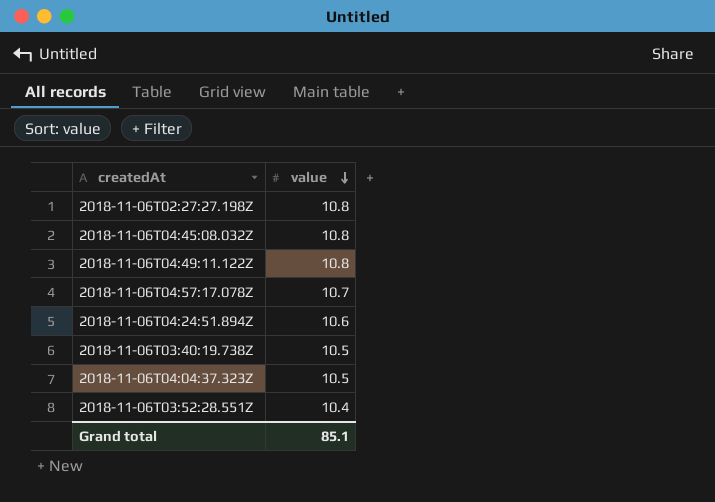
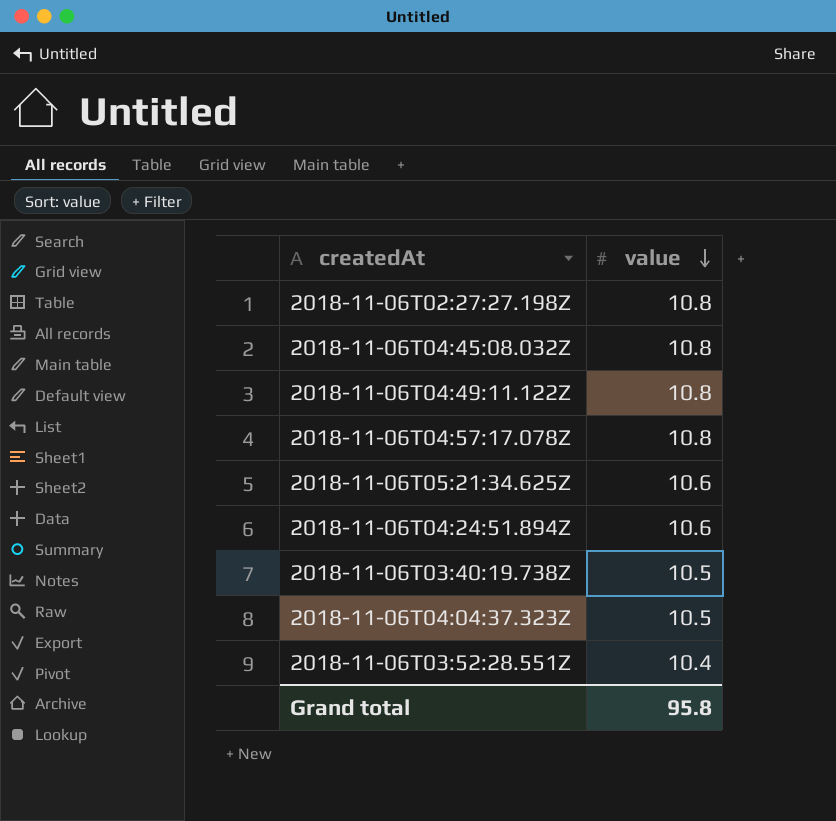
2018-11-06T04:57:17.078Z | value: 10.7 -> 10.8
row 2018-11-06T05:21:34.625Z: none -> 10.6
Grand total | value: 85.1 -> 95.8

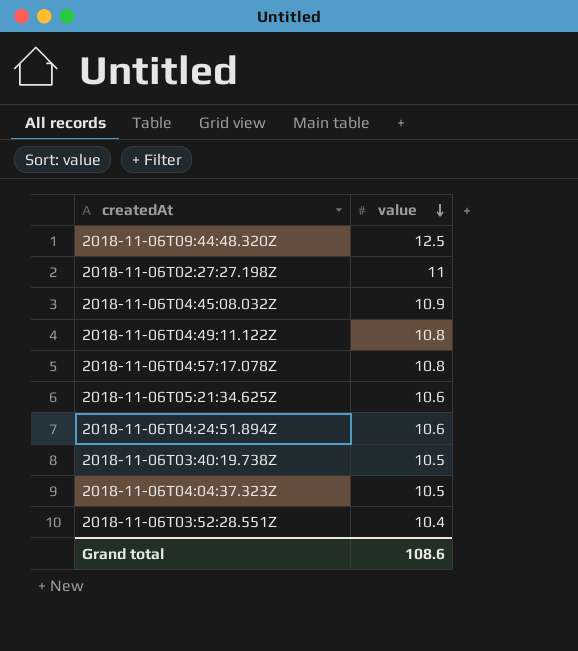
row 2018-11-06T09:44:48.320Z: none -> 12.5
2018-11-06T02:27:27.198Z | value: 10.8 -> 11
2018-11-06T04:45:08.032Z | value: 10.8 -> 10.9
Grand total | value: 95.8 -> 108.6

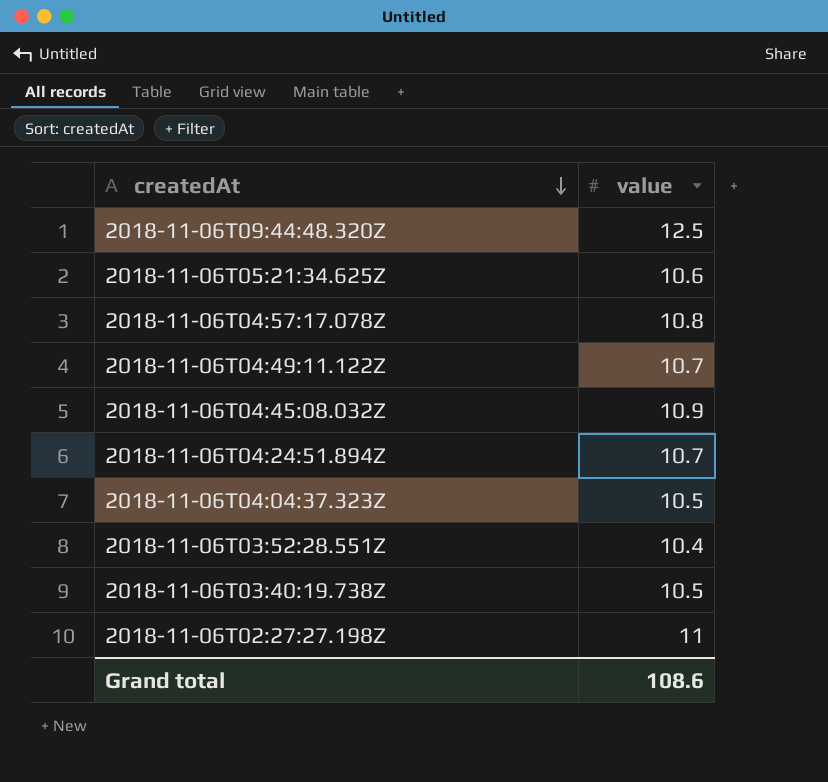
row order: value descending -> createdAt descending
2018-11-06T04:49:11.122Z | value: 10.8 -> 10.7
2018-11-06T04:24:51.894Z | value: 10.6 -> 10.7

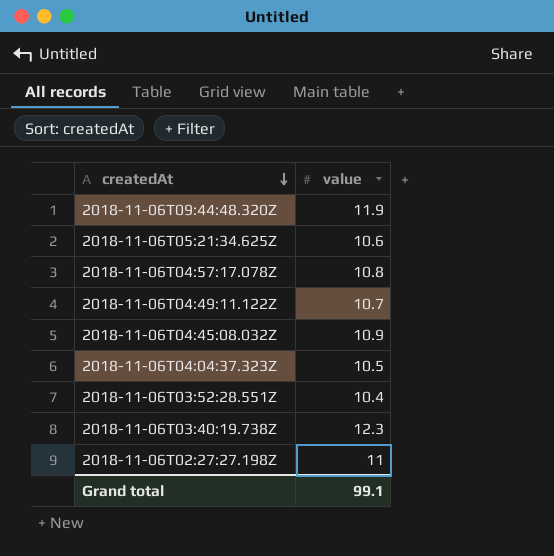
row 2018-11-06T04:24:51.894Z: 10.7 -> none
2018-11-06T09:44:48.320Z | value: 12.5 -> 11.9
2018-11-06T03:40:19.738Z | value: 10.5 -> 12.3
Grand total | value: 108.6 -> 99.1

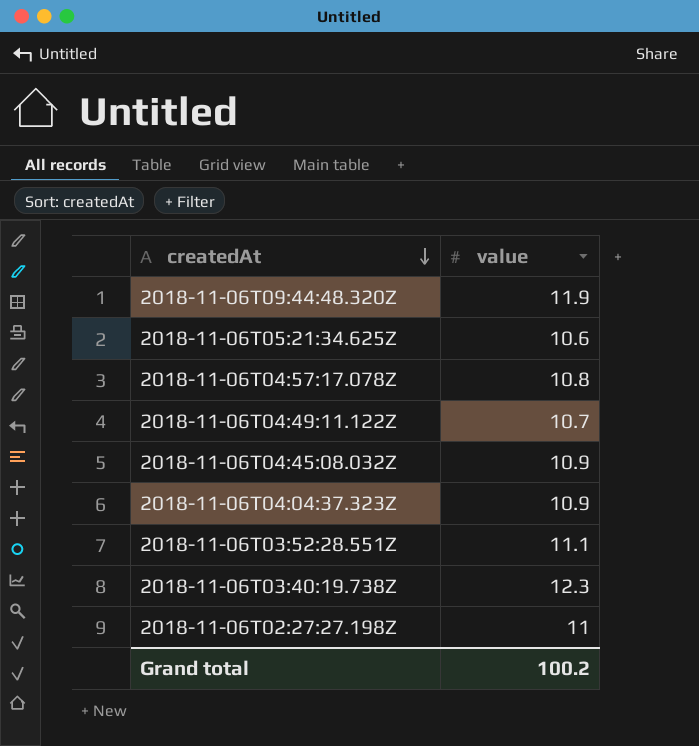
2018-11-06T04:04:37.323Z | value: 10.5 -> 10.9
2018-11-06T03:52:28.551Z | value: 10.4 -> 11.1
Grand total | value: 99.1 -> 100.2

